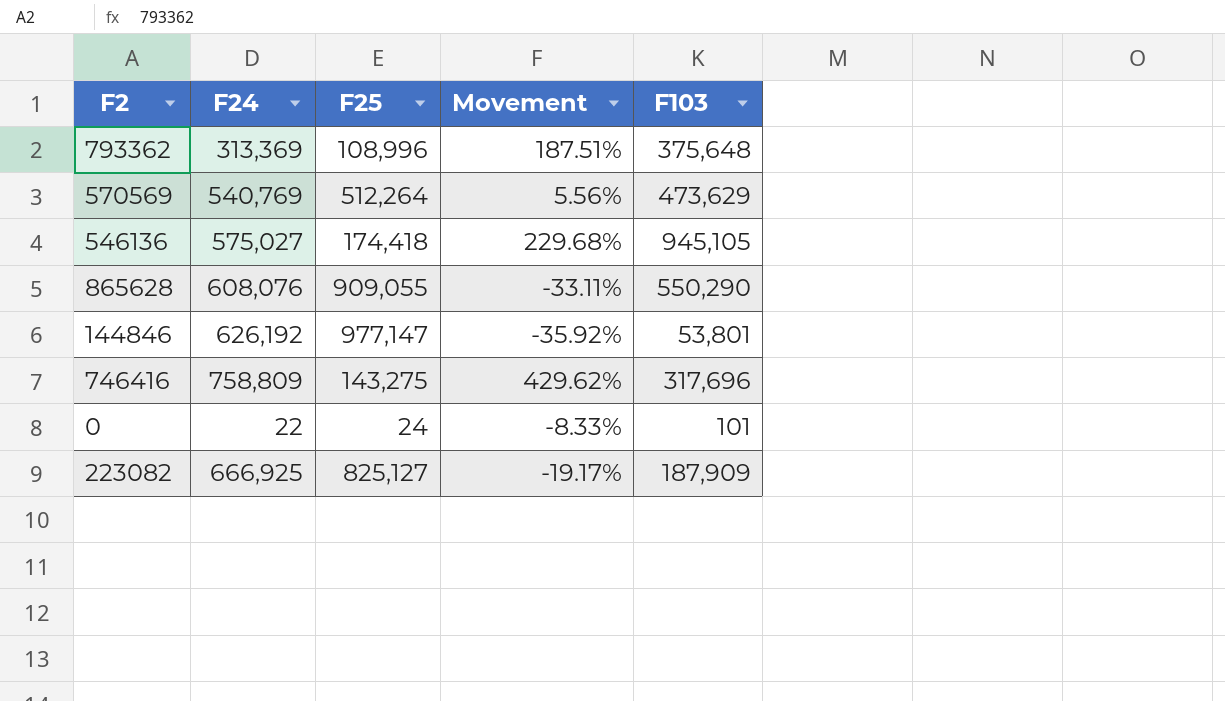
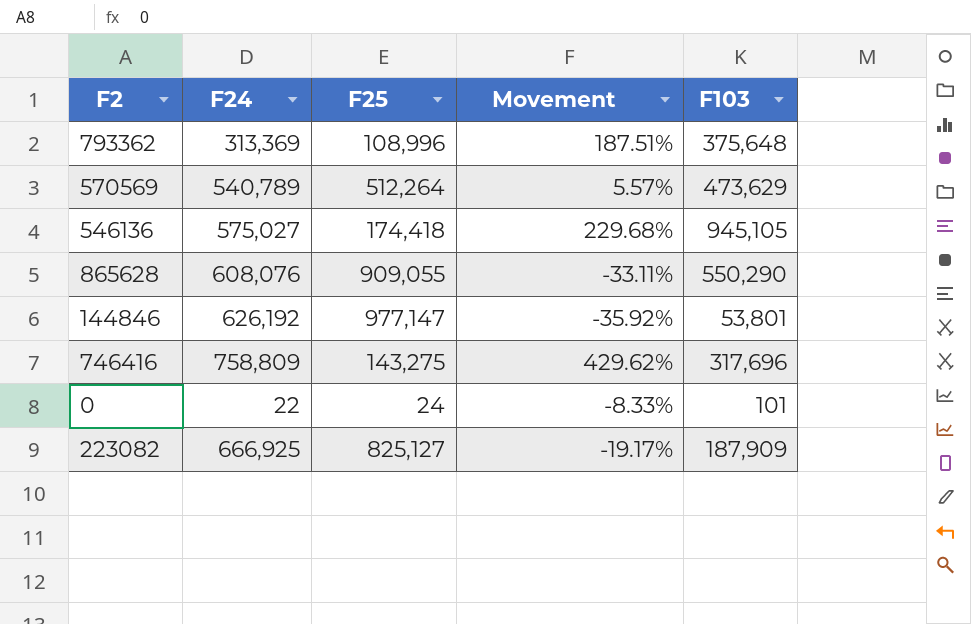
570569 | F24: 540,769 -> 540,789
570569 | Movement: 5.56% -> 5.57%

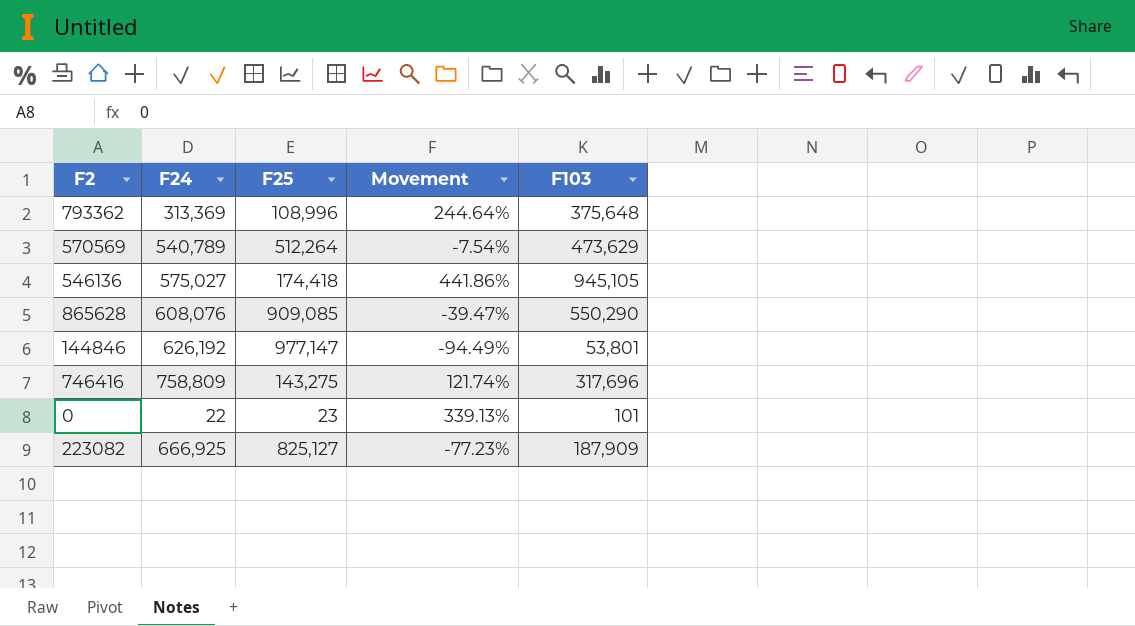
column Movement | formula: ([F24] - [F25]) / [F25] -> ([F103] - [F25]) / [F25]
865628 | F25: 909,055 -> 909,085
0 | F25: 24 -> 23

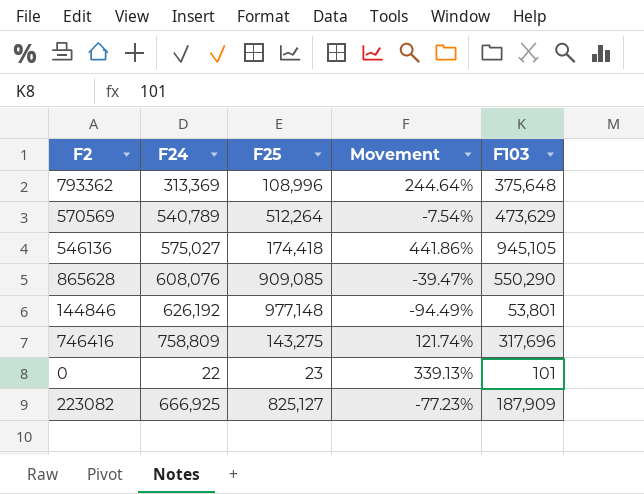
144846 | F25: 977,147 -> 977,148

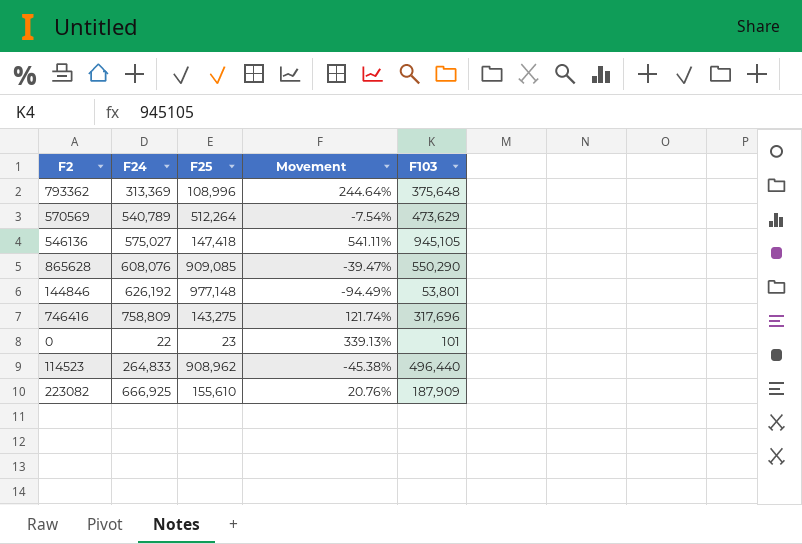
546136 | F25: 174,418 -> 147,418
546136 | Movement: 441.86% -> 541.11%
row 114523: none -> 264,833 | 908,962 | -45.38% | 496,440
223082 | F25: 825,127 -> 155,610
223082 | Movement: -77.23% -> 20.76%

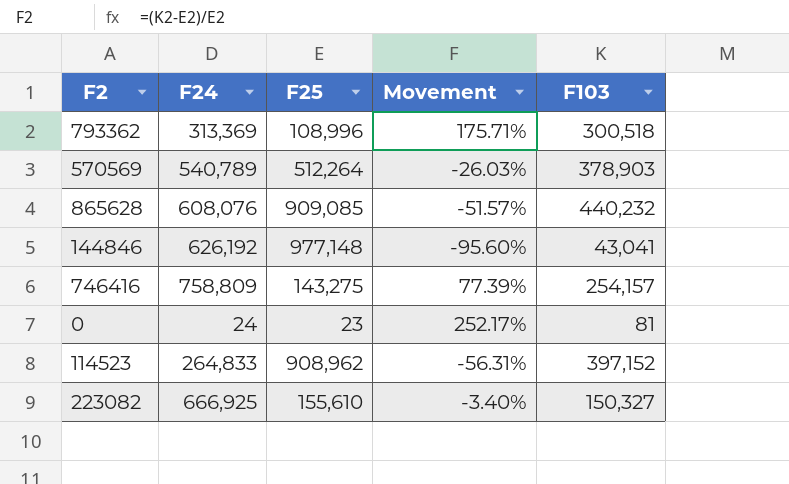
row 546136: 575,027 | 147,418 | 541.11% | 945,105 -> none
793362 | Movement: 244.64% -> 175.71%
793362 | F103: 375,648 -> 300,518
570569 | Movement: -7.54% -> -26.03%
570569 | F103: 473,629 -> 378,903
865628 | Movement: -39.47% -> -51.57%
865628 | F103: 550,290 -> 440,232
144846 | Movement: -94.49% -> -95.60%
144846 | F103: 53,801 -> 43,041
746416 | Movement: 121.74% -> 77.39%
746416 | F103: 317,696 -> 254,157
0 | F24: 22 -> 24
0 | Movement: 339.13% -> 252.17%
0 | F103: 101 -> 81
114523 | Movement: -45.38% -> -56.31%
114523 | F103: 496,440 -> 397,152
223082 | Movement: 20.76% -> -3.40%
223082 | F103: 187,909 -> 150,327

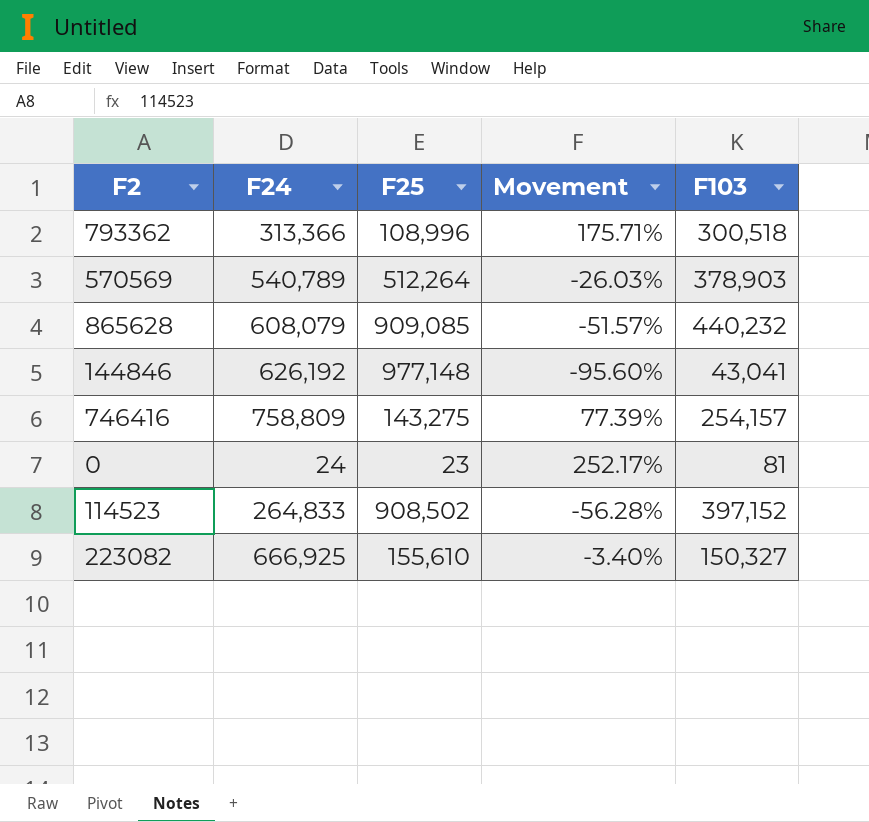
793362 | F24: 313,369 -> 313,366
865628 | F24: 608,076 -> 608,079
114523 | F25: 908,962 -> 908,502
114523 | Movement: -56.31% -> -56.28%

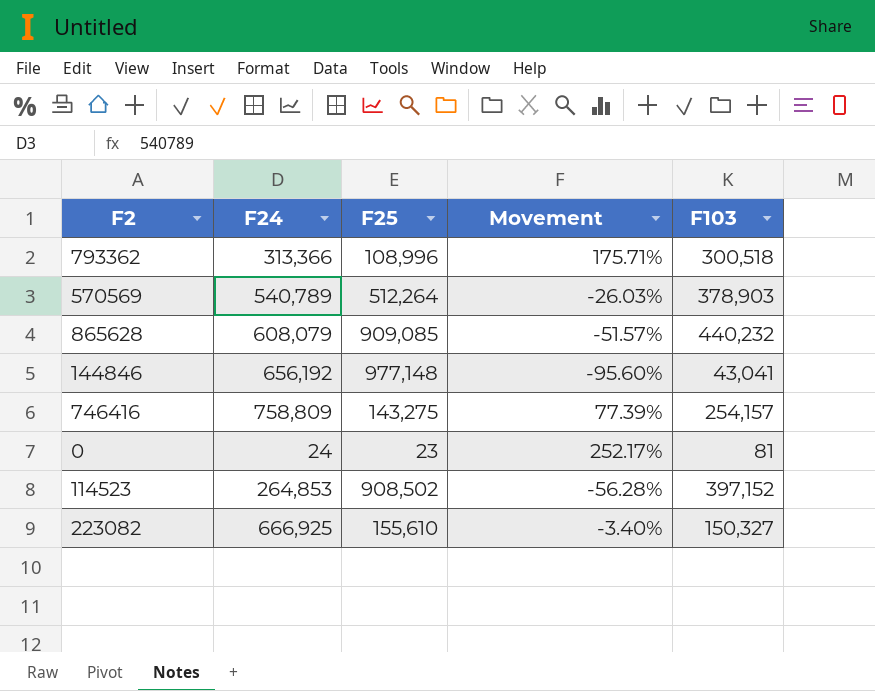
144846 | F24: 626,192 -> 656,192
114523 | F24: 264,833 -> 264,853

